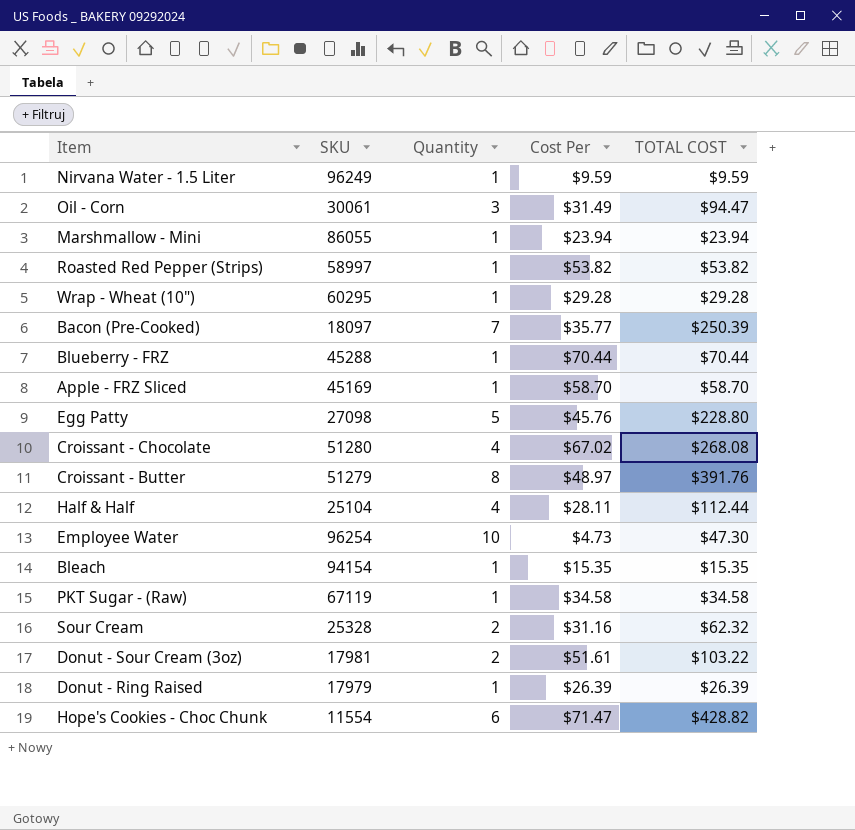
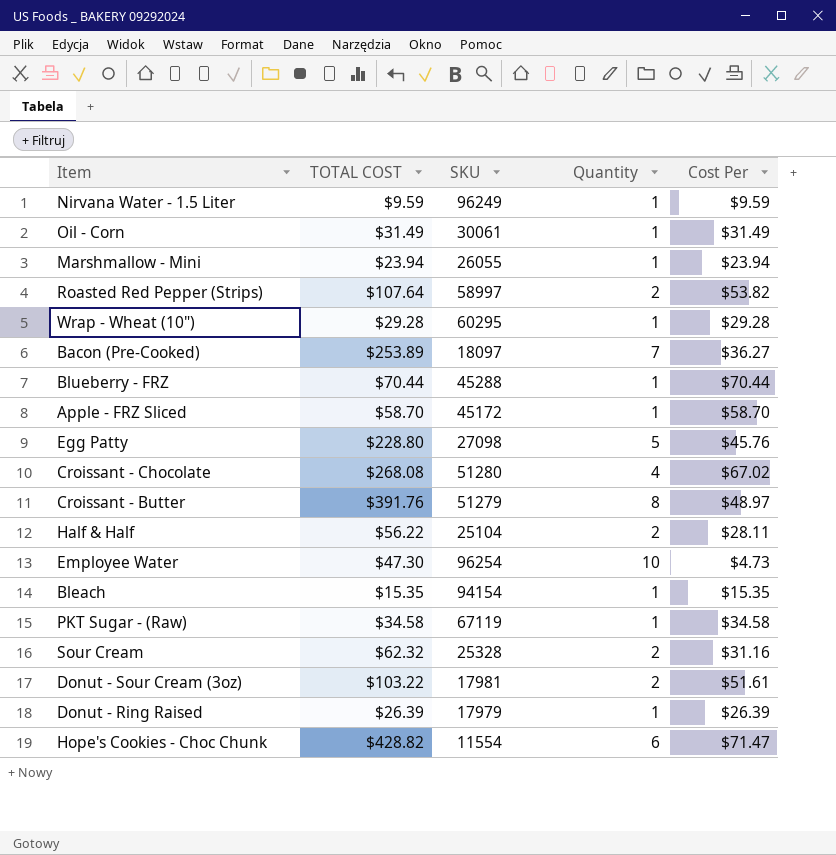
column TOTAL COST | position: 5 -> 2
Oil - Corn | TOTAL COST: $94.47 -> $31.49
Oil - Corn | Quantity: 3 -> 1
Marshmallow - Mini | SKU: 86055 -> 26055
Roasted Red Pepper (Strips) | TOTAL COST: $53.82 -> $107.64
Roasted Red Pepper (Strips) | Quantity: 1 -> 2
Bacon (Pre-Cooked) | TOTAL COST: $250.39 -> $253.89
Bacon (Pre-Cooked) | Cost Per: $35.77 -> $36.27
Apple - FRZ Sliced | SKU: 45169 -> 45172
Half & Half | TOTAL COST: $112.44 -> $56.22
Half & Half | Quantity: 4 -> 2

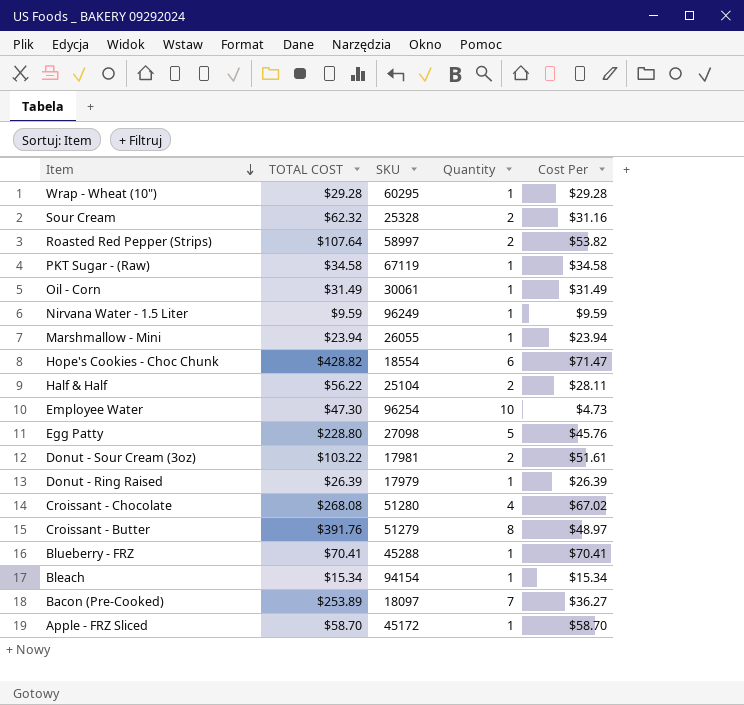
row order: none -> Item descending
Hope's Cookies - Choc Chunk | SKU: 11554 -> 18554
Blueberry - FRZ | TOTAL COST: $70.44 -> $70.41
Blueberry - FRZ | Cost Per: $70.44 -> $70.41
Bleach | TOTAL COST: $15.35 -> $15.34
Bleach | Cost Per: $15.35 -> $15.34

